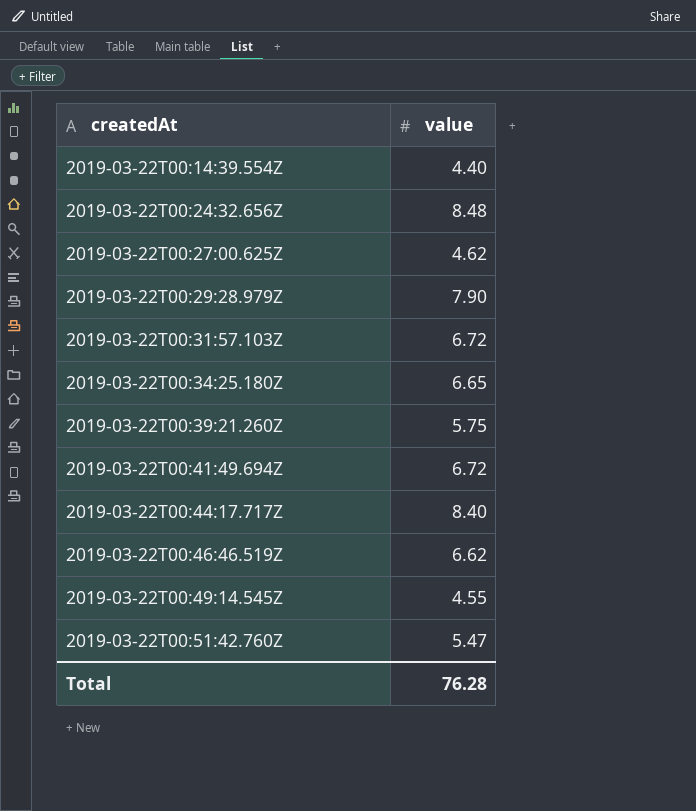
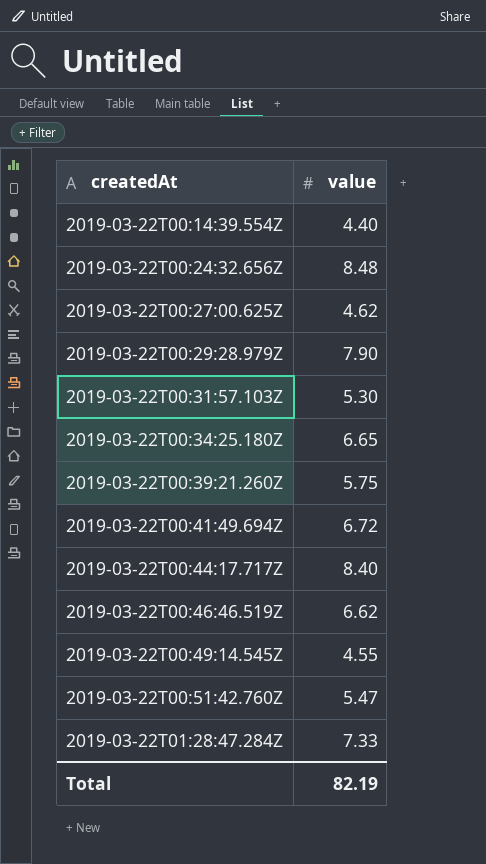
2019-03-22T00:31:57.103Z | value: 6.72 -> 5.30
row 2019-03-22T01:28:47.284Z: none -> 7.33
Total | value: 76.28 -> 82.19

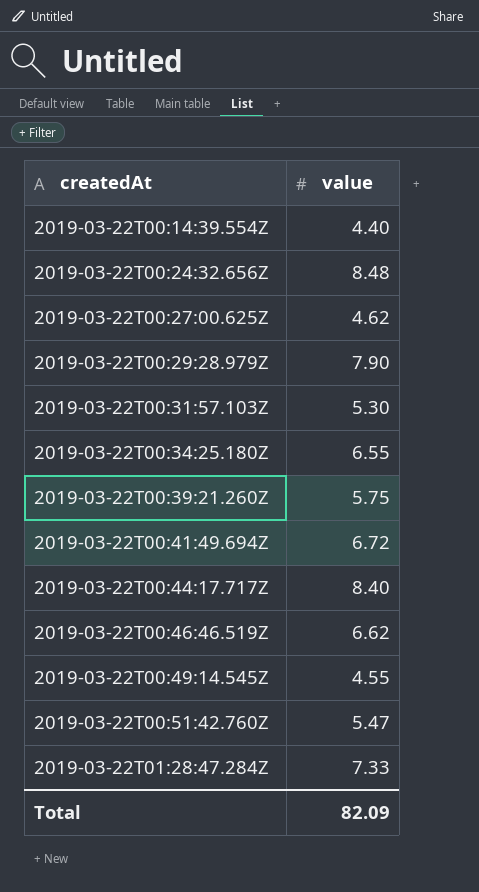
2019-03-22T00:34:25.180Z | value: 6.65 -> 6.55
Total | value: 82.19 -> 82.09

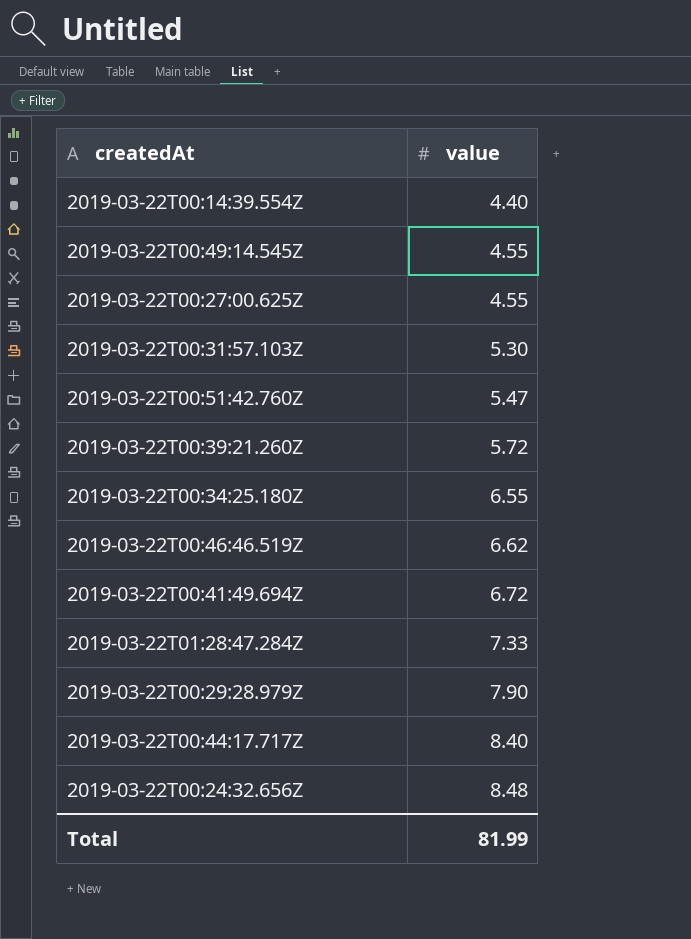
row order: createdAt ascending -> value ascending
2019-03-22T00:27:00.625Z | value: 4.62 -> 4.55
2019-03-22T00:39:21.260Z | value: 5.75 -> 5.72
Total | value: 82.09 -> 81.99

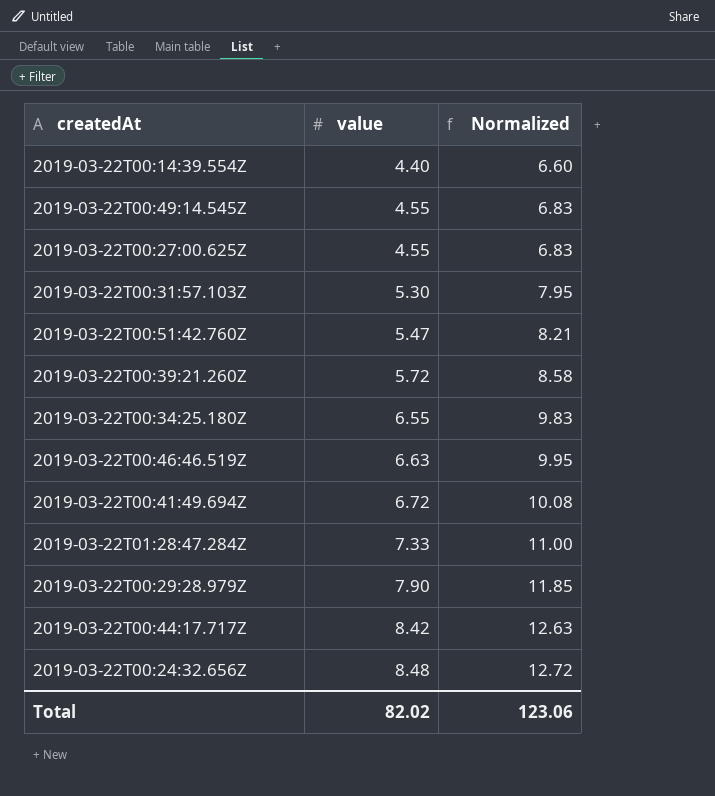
column Normalized | formula: none -> [value] * 1.5
2019-03-22T00:46:46.519Z | value: 6.62 -> 6.63
2019-03-22T00:44:17.717Z | value: 8.40 -> 8.42
Total | value: 81.99 -> 82.02

